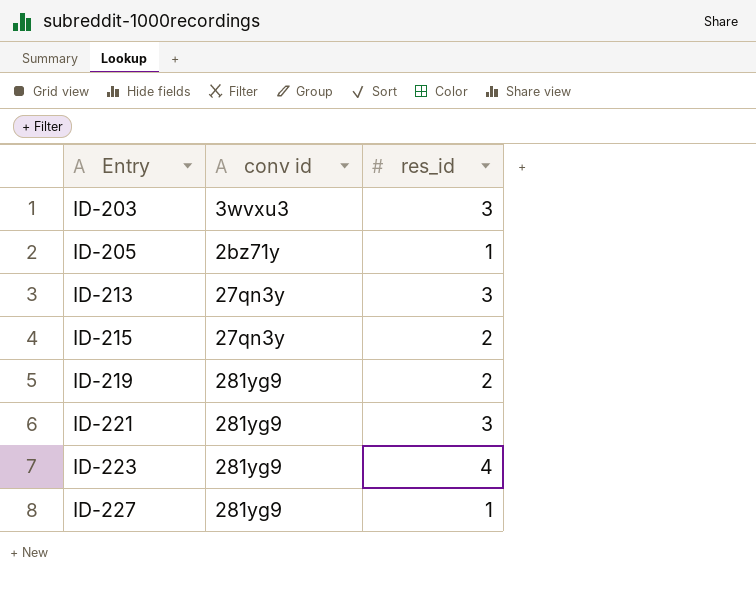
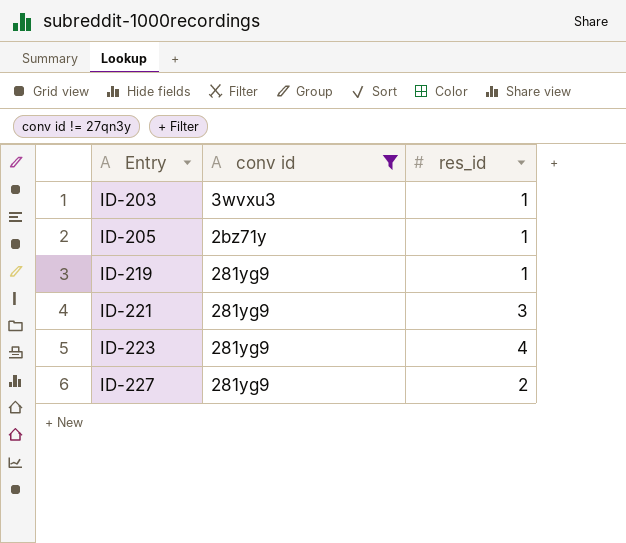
filter: none -> conv id != 27qn3y
ID-203 | res_id: 3 -> 1
ID-219 | res_id: 2 -> 1
ID-227 | res_id: 1 -> 2

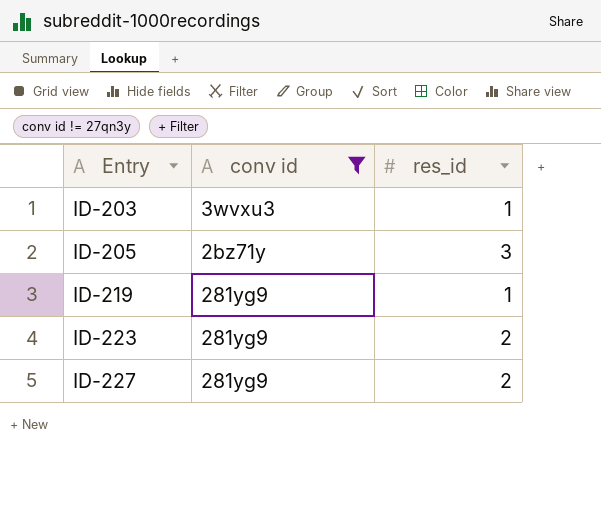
row ID-221: 281yg9 | 3 -> none
ID-205 | res_id: 1 -> 3
ID-223 | res_id: 4 -> 2

